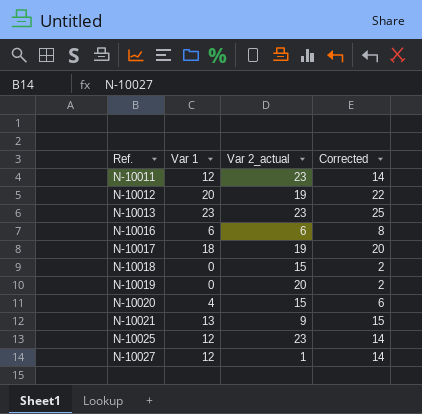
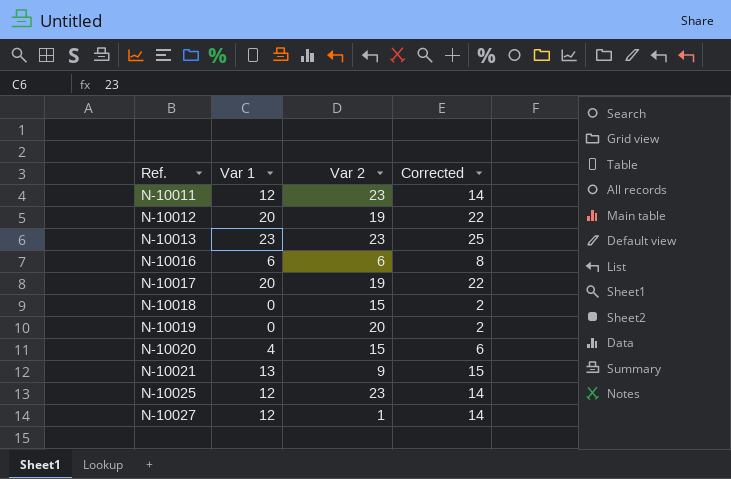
column name: Var 2_actual -> Var 2
N-10017 | Var 1: 18 -> 20
N-10017 | Corrected: 20 -> 22

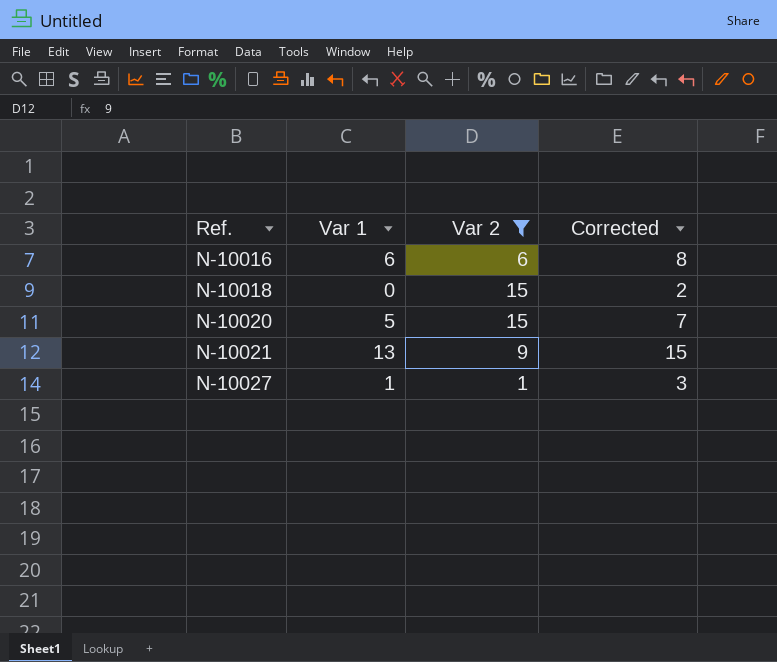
filter: none -> Var 2 <= 15
N-10020 | Var 1: 4 -> 5
N-10020 | Corrected: 6 -> 7
N-10027 | Var 1: 12 -> 1
N-10027 | Corrected: 14 -> 3

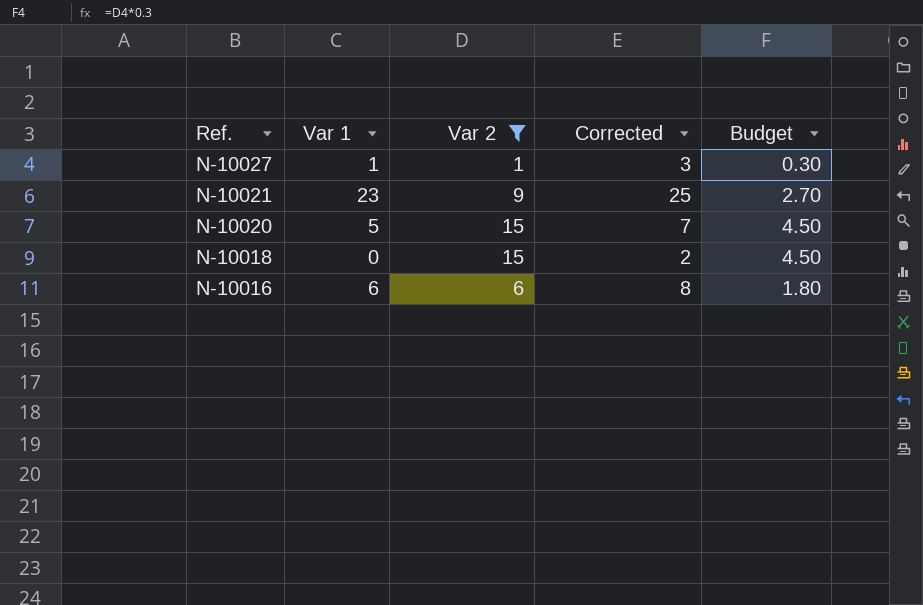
row order: Ref. ascending -> Ref. descending
column Budget | formula: none -> [Var 2] * 0.3
N-10021 | Var 1: 13 -> 23
N-10021 | Corrected: 15 -> 25

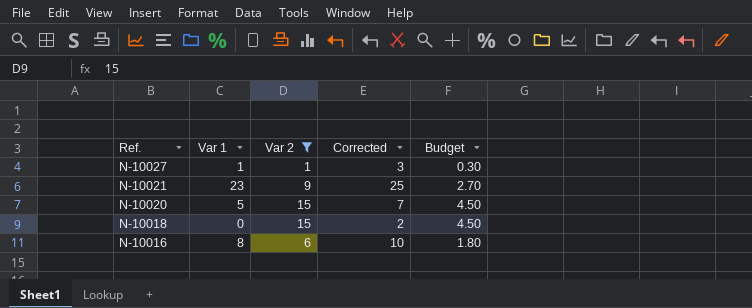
N-10016 | Var 1: 6 -> 8
N-10016 | Corrected: 8 -> 10

